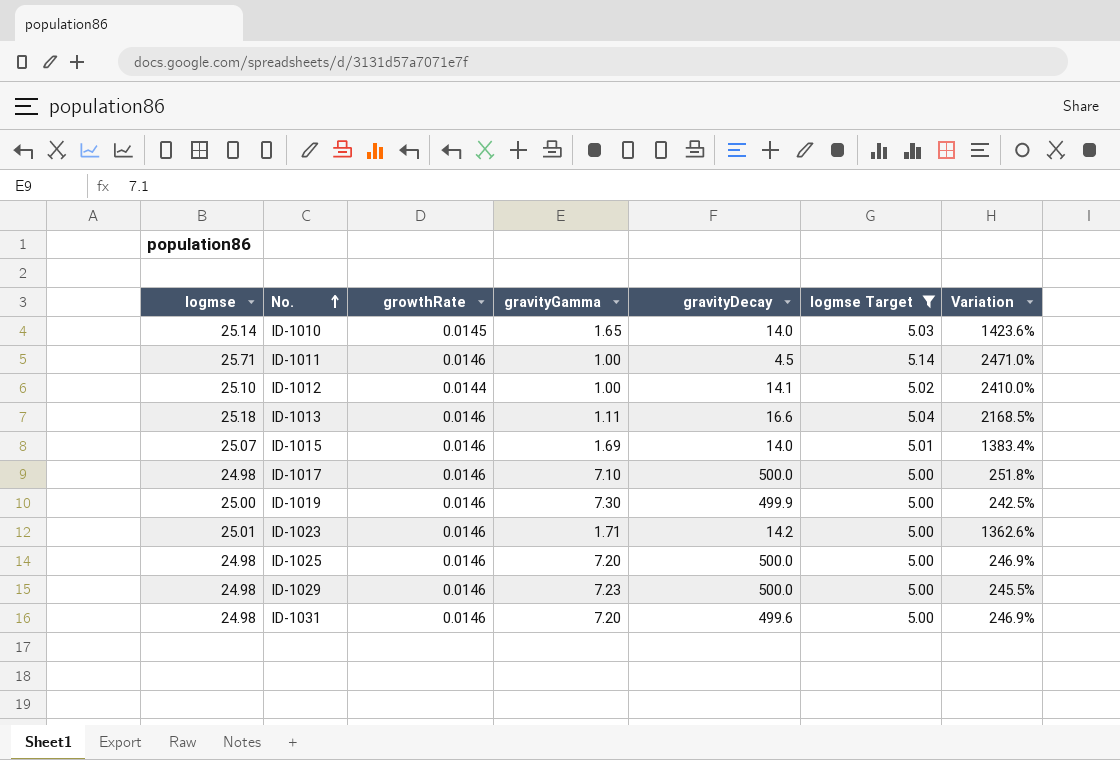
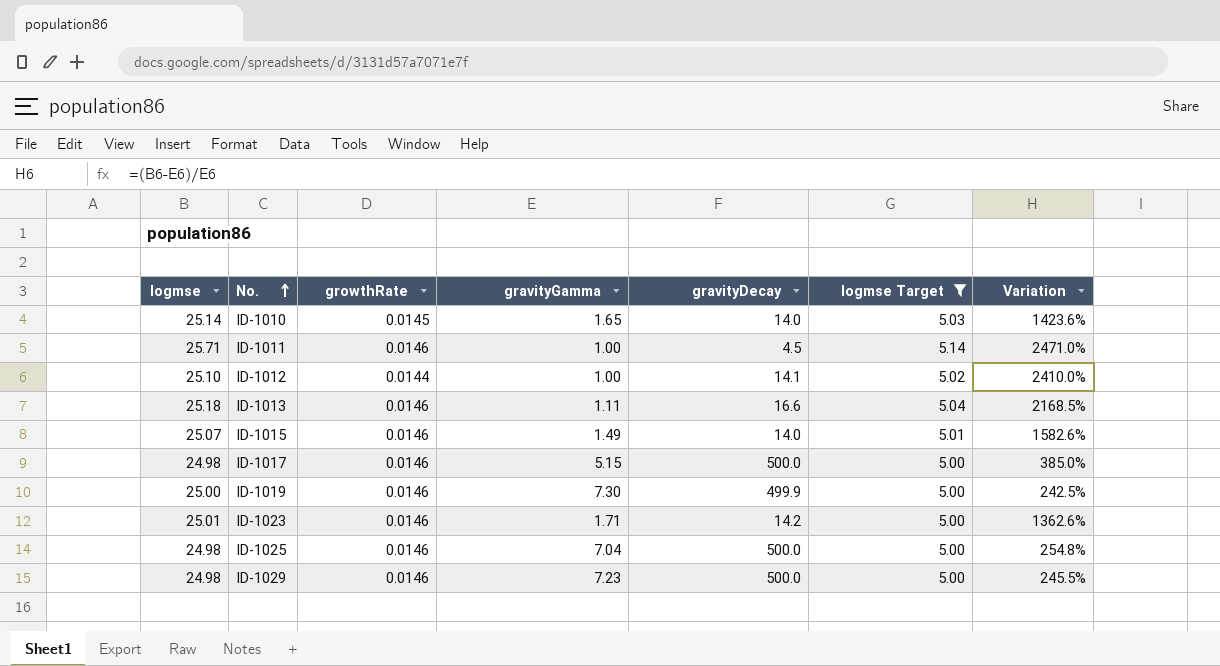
row ID-1031: 24.98 | 0.0146 | 7.20 | 499.6 | 5.00 | 246.9% -> none
ID-1015 | gravityGamma: 1.69 -> 1.49
ID-1015 | Variation: 1383.4% -> 1582.6%
ID-1017 | gravityGamma: 7.10 -> 5.15
ID-1017 | Variation: 251.8% -> 385.0%
ID-1025 | gravityGamma: 7.20 -> 7.04
ID-1025 | Variation: 246.9% -> 254.8%

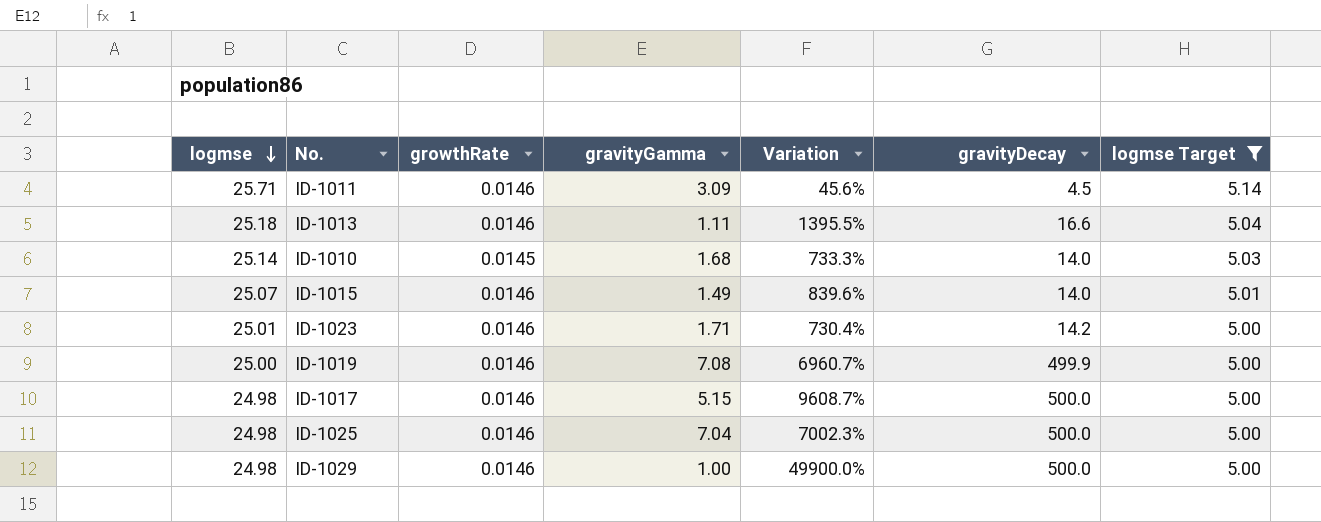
row order: No. ascending -> logmse descending
column Variation | formula: ([logmse] - [gravityGamma]) / [gravityGamma] -> ([gravityDecay] - [gravityGamma]) / [gravityGamma]
column Variation | position: 7 -> 5
row ID-1012: 25.10 | 0.0144 | 1.00 | 14.1 | 5.02 | 2410.0% -> none
ID-1011 | gravityGamma: 1.00 -> 3.09
ID-1010 | gravityGamma: 1.65 -> 1.68
ID-1019 | gravityGamma: 7.30 -> 7.08
ID-1029 | gravityGamma: 7.23 -> 1.00

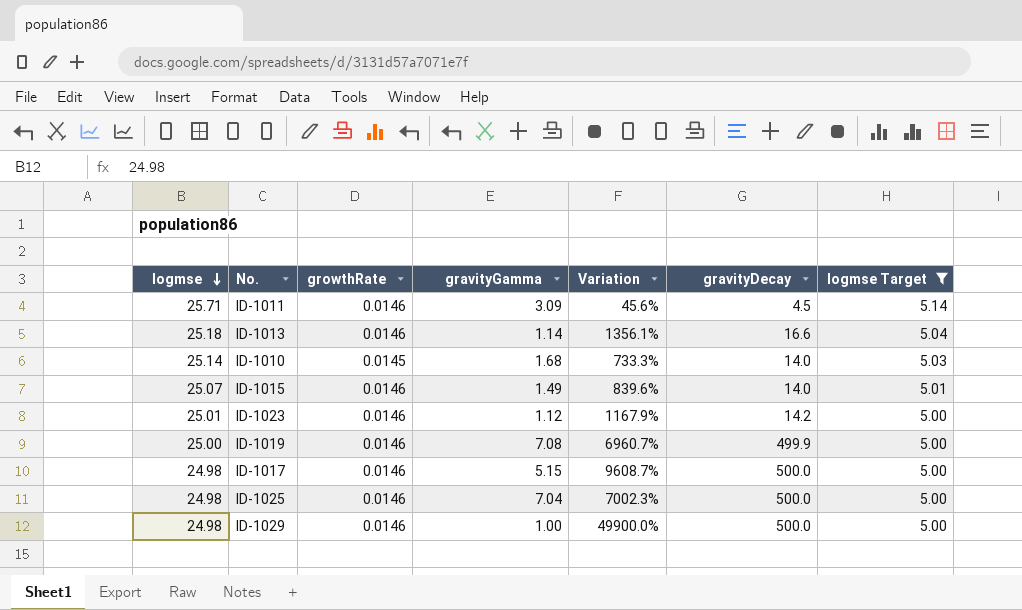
ID-1013 | gravityGamma: 1.11 -> 1.14
ID-1013 | Variation: 1395.5% -> 1356.1%
ID-1023 | gravityGamma: 1.71 -> 1.12
ID-1023 | Variation: 730.4% -> 1167.9%

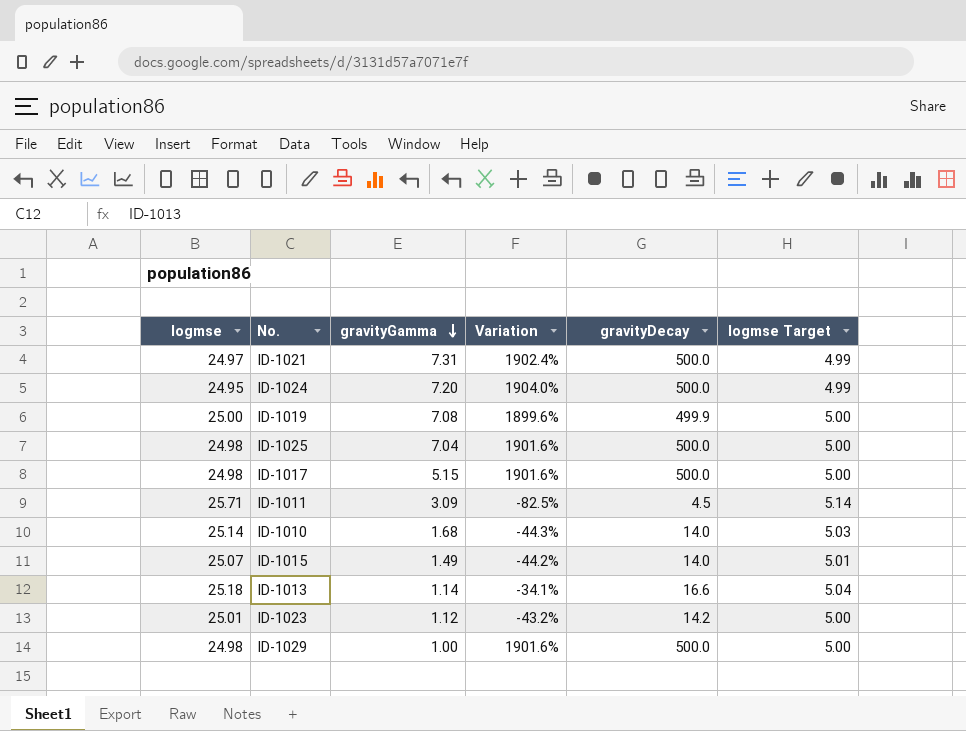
filter: logmse Target != 4.99 -> none
row order: logmse descending -> gravityGamma descending
column growthRate | position: 3 -> none
column Variation | formula: ([gravityDecay] - [gravityGamma]) / [gravityGamma] -> ([gravityDecay] - [logmse]) / [logmse]

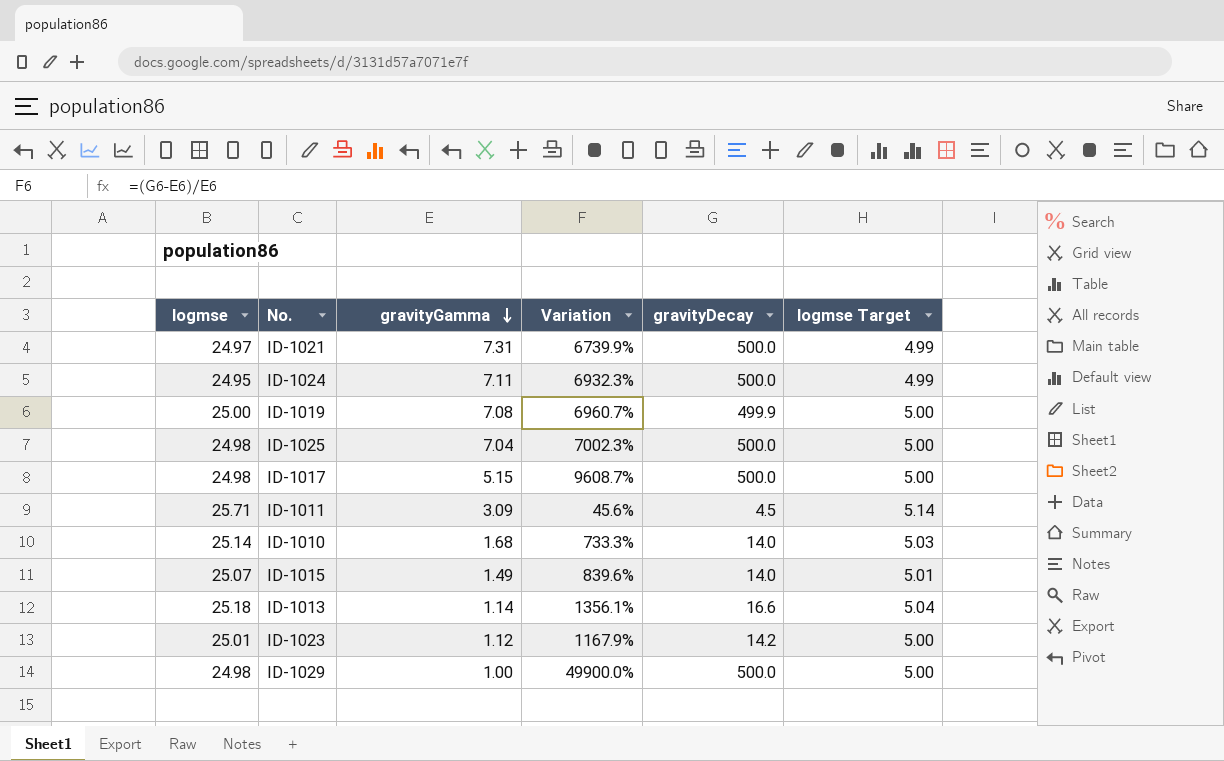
column Variation | formula: ([gravityDecay] - [logmse]) / [logmse] -> ([gravityDecay] - [gravityGamma]) / [gravityGamma]
ID-1024 | gravityGamma: 7.20 -> 7.11

